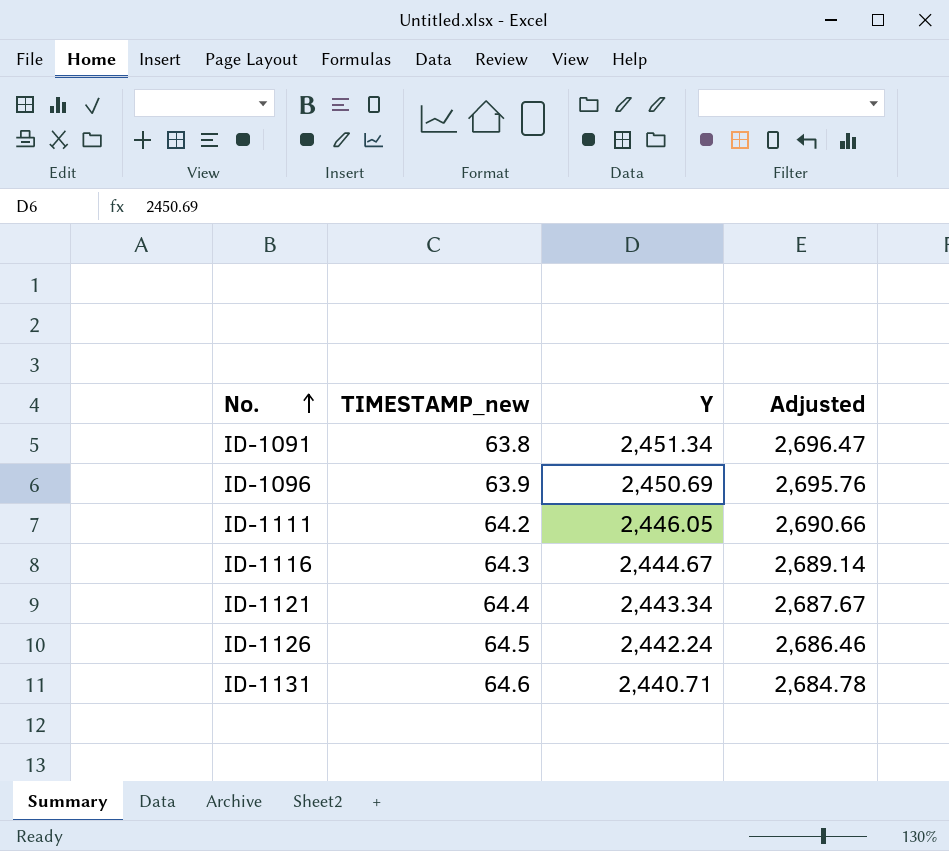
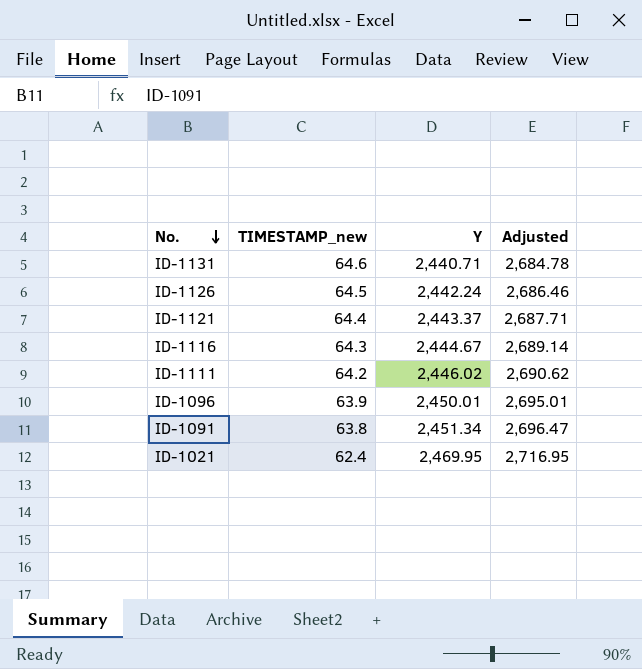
row order: No. ascending -> No. descending
ID-1121 | Y: 2,443.34 -> 2,443.37
ID-1121 | Adjusted: 2,687.67 -> 2,687.71
ID-1111 | Y: 2,446.05 -> 2,446.02
ID-1111 | Adjusted: 2,690.66 -> 2,690.62
ID-1096 | Y: 2,450.69 -> 2,450.01
ID-1096 | Adjusted: 2,695.76 -> 2,695.01
row ID-1021: none -> 62.4 | 2,469.95 | 2,716.95

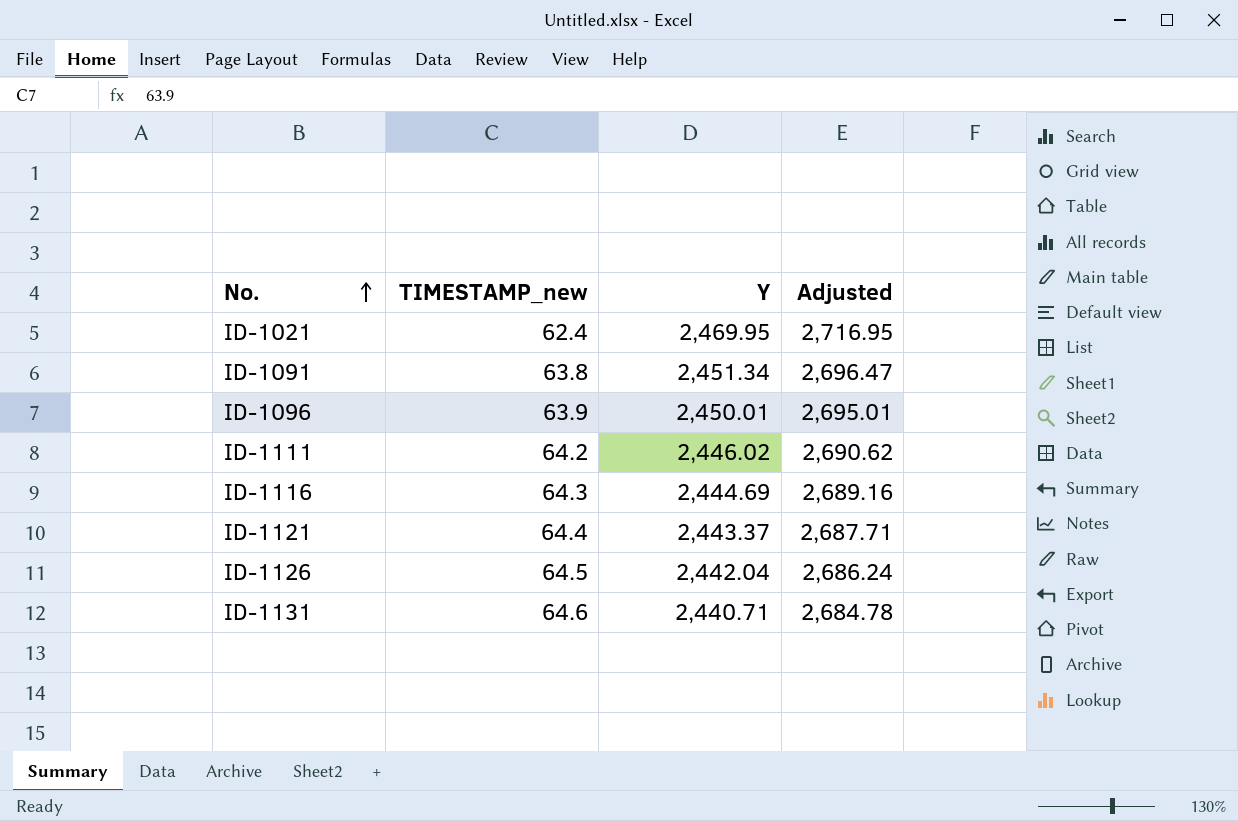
row order: No. descending -> No. ascending
ID-1116 | Y: 2,444.67 -> 2,444.69
ID-1116 | Adjusted: 2,689.14 -> 2,689.16
ID-1126 | Y: 2,442.24 -> 2,442.04
ID-1126 | Adjusted: 2,686.46 -> 2,686.24

